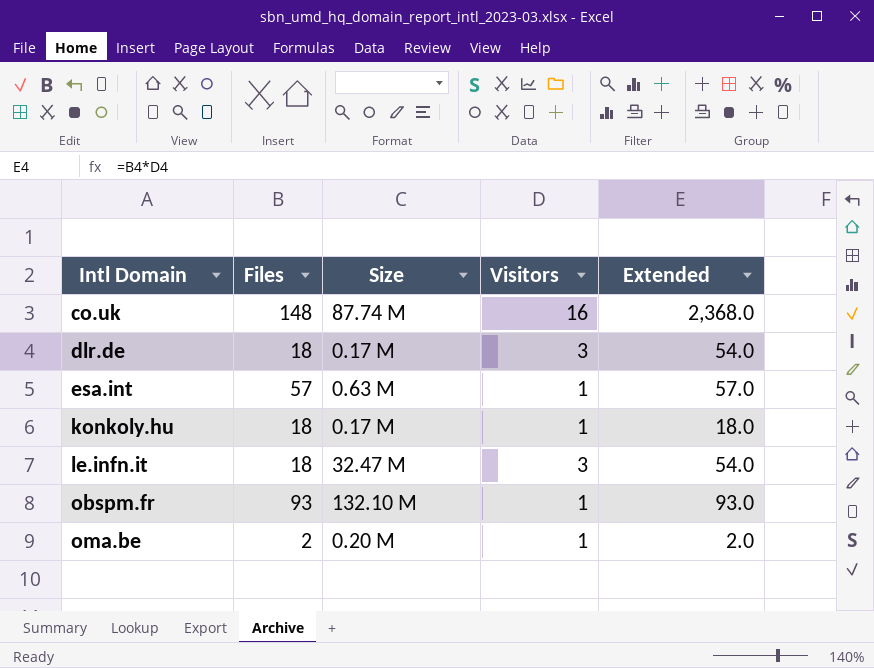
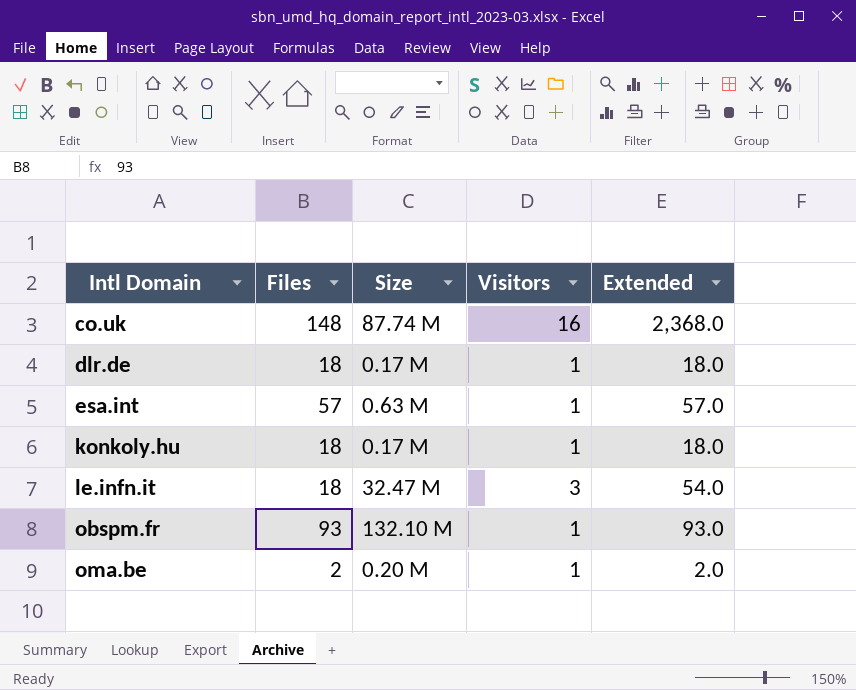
dlr.de | Visitors: 3 -> 1
dlr.de | Extended: 54.0 -> 18.0

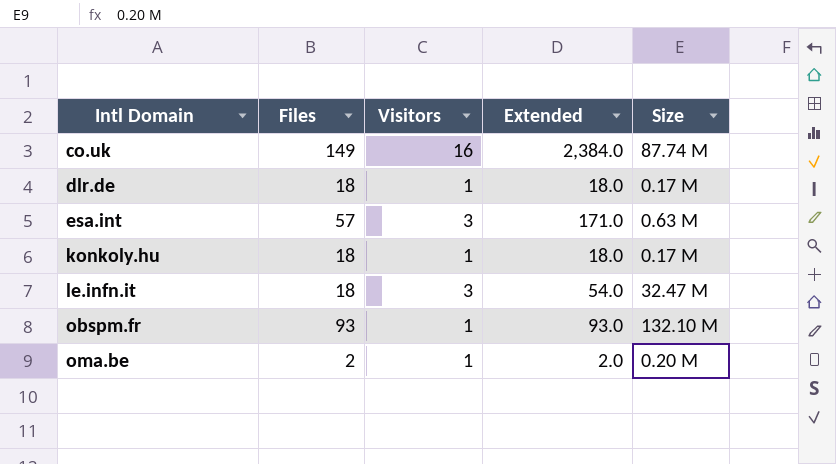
column Size | position: 3 -> 5
co.uk | Files: 148 -> 149
co.uk | Extended: 2,368.0 -> 2,384.0
esa.int | Visitors: 1 -> 3
esa.int | Extended: 57.0 -> 171.0

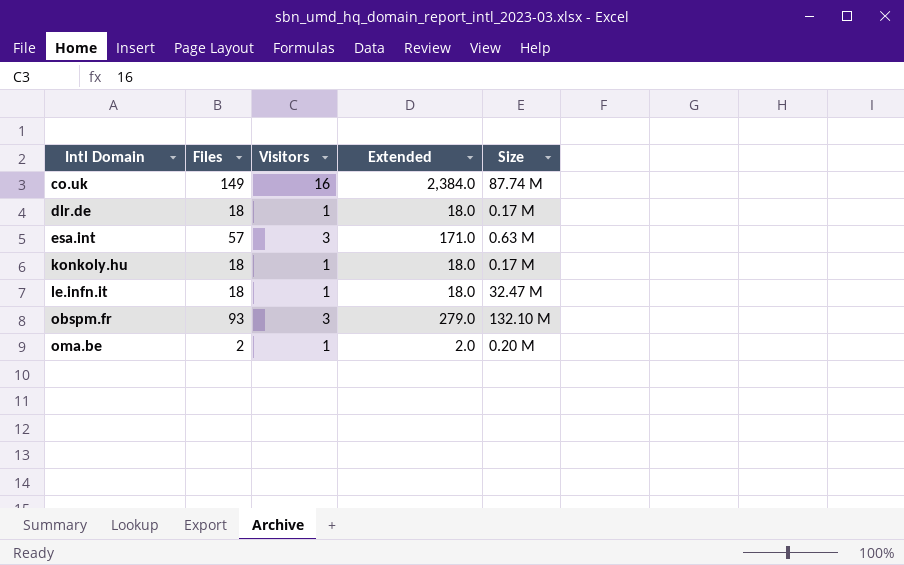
le.infn.it | Visitors: 3 -> 1
le.infn.it | Extended: 54.0 -> 18.0
obspm.fr | Visitors: 1 -> 3
obspm.fr | Extended: 93.0 -> 279.0

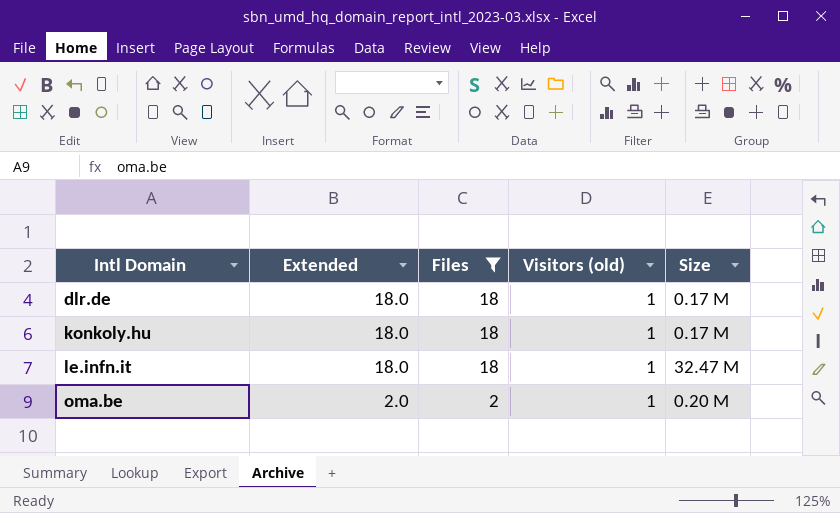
filter: none -> Files <= 18
column Extended | position: 4 -> 2
column name: Visitors -> Visitors (old)

